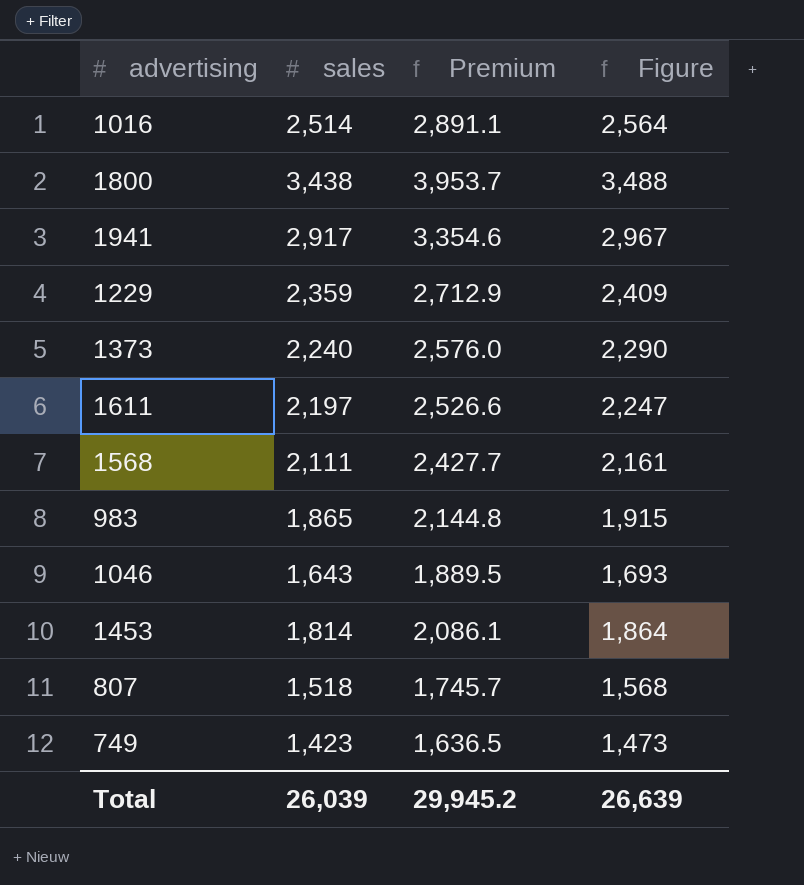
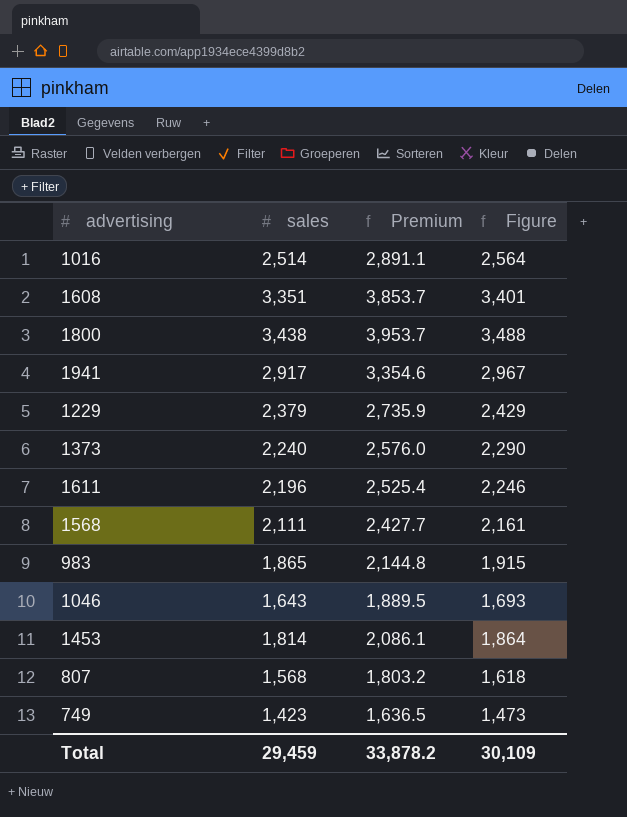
row 1608: none -> 3,351 | 3,853.7 | 3,401
1229 | sales: 2,359 -> 2,379
1229 | Premium: 2,712.9 -> 2,735.9
1229 | Figure: 2,409 -> 2,429
1611 | sales: 2,197 -> 2,196
1611 | Premium: 2,526.6 -> 2,525.4
1611 | Figure: 2,247 -> 2,246
807 | sales: 1,518 -> 1,568
807 | Premium: 1,745.7 -> 1,803.2
807 | Figure: 1,568 -> 1,618
Total | sales: 26,039 -> 29,459
Total | Premium: 29,945.2 -> 33,878.2
Total | Figure: 26,639 -> 30,109

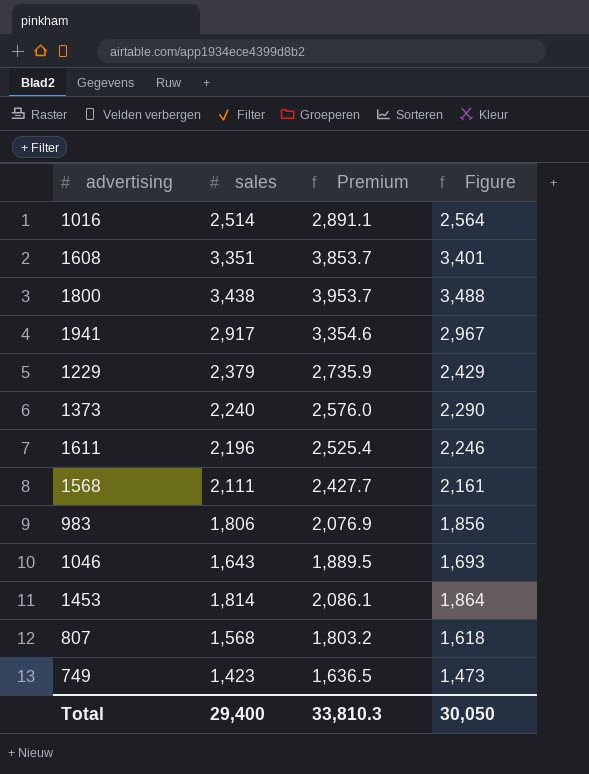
983 | sales: 1,865 -> 1,806
983 | Premium: 2,144.8 -> 2,076.9
983 | Figure: 1,915 -> 1,856
Total | sales: 29,459 -> 29,400
Total | Premium: 33,878.2 -> 33,810.3
Total | Figure: 30,109 -> 30,050

